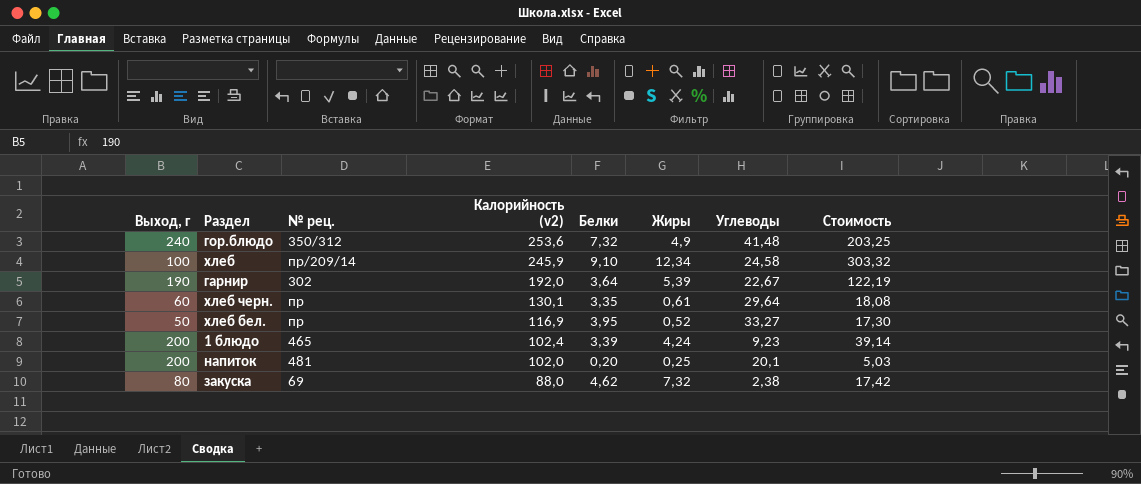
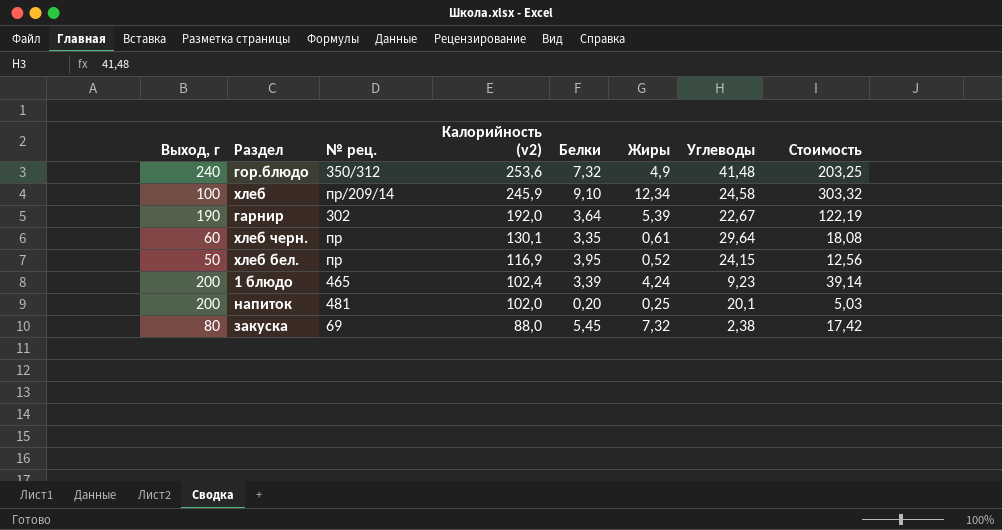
хлеб бел. | Углеводы: 33,27 -> 24,15
хлеб бел. | Стоимость: 17,30 -> 12,56
закуска | Белки: 4,62 -> 5,45

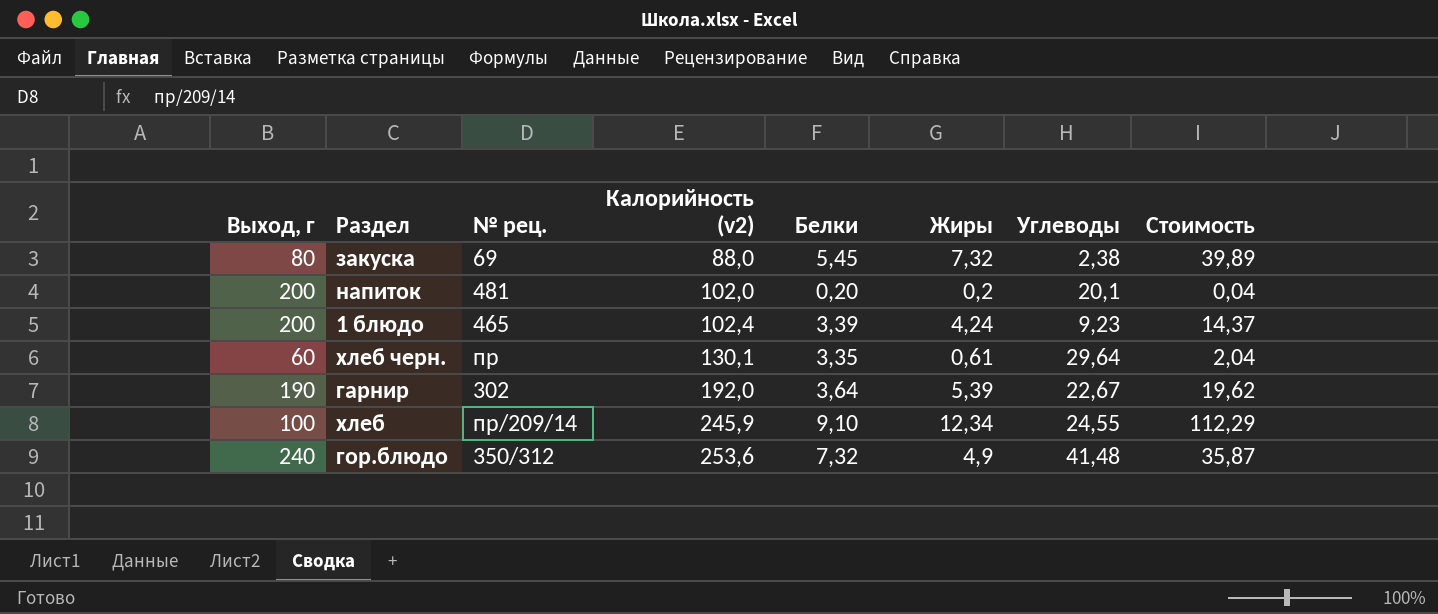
row order: Калорийность (v2) descending -> Калорийность (v2) ascending
column Стоимость | formula: [Жиры] * [Углеводы] -> [Белки] * [Жиры]
row хлеб бел.: 50 | пр | 116,9 | 3,95 | 0,52 | 24,15 | 12,56 -> none
напиток | Жиры: 0,25 -> 0,2
хлеб | Углеводы: 24,58 -> 24,55

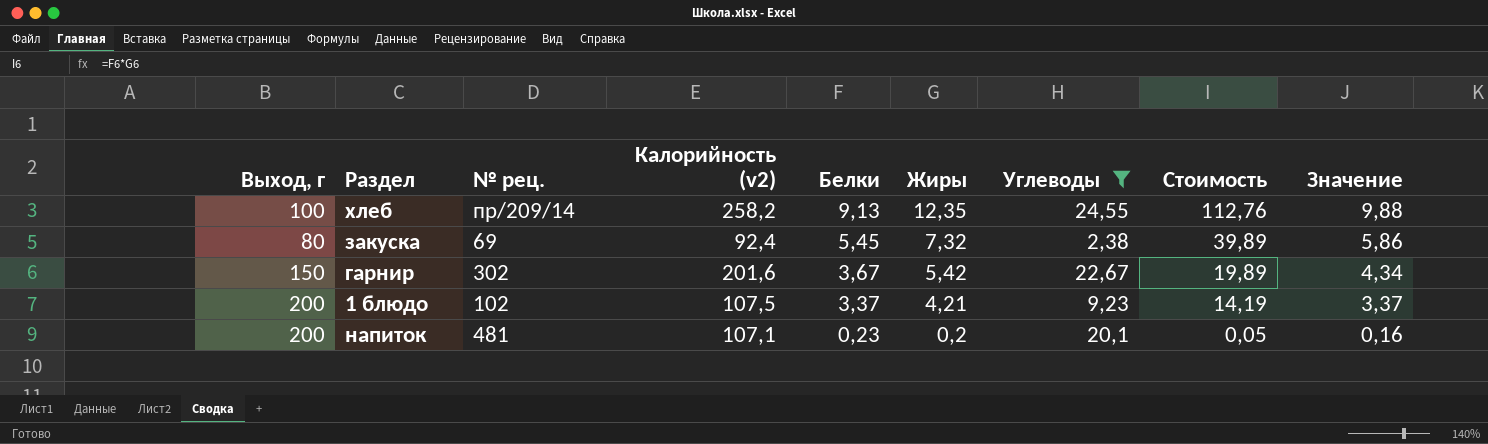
filter: none -> Углеводы <= 24,55
row order: Калорийность (v2) ascending -> Белки descending
column Значение | formula: none -> [Жиры] * 0,8
хлеб | Калорийность (v2): 245,9 -> 258,2
хлеб | Белки: 9,10 -> 9,13
хлеб | Жиры: 12,34 -> 12,35
хлеб | Стоимость: 112,29 -> 112,76
закуска | Калорийность (v2): 88,0 -> 92,4
гарнир | Выход, г: 190 -> 150
гарнир | Калорийность (v2): 192,0 -> 201,6
гарнир | Белки: 3,64 -> 3,67
гарнир | Жиры: 5,39 -> 5,42
гарнир | Стоимость: 19,62 -> 19,89
1 блюдо | № рец.: 465 -> 102
1 блюдо | Калорийность (v2): 102,4 -> 107,5
1 блюдо | Белки: 3,39 -> 3,37
1 блюдо | Жиры: 4,24 -> 4,21
1 блюдо | Стоимость: 14,37 -> 14,19
напиток | Калорийность (v2): 102,0 -> 107,1
напиток | Белки: 0,20 -> 0,23
напиток | Стоимость: 0,04 -> 0,05

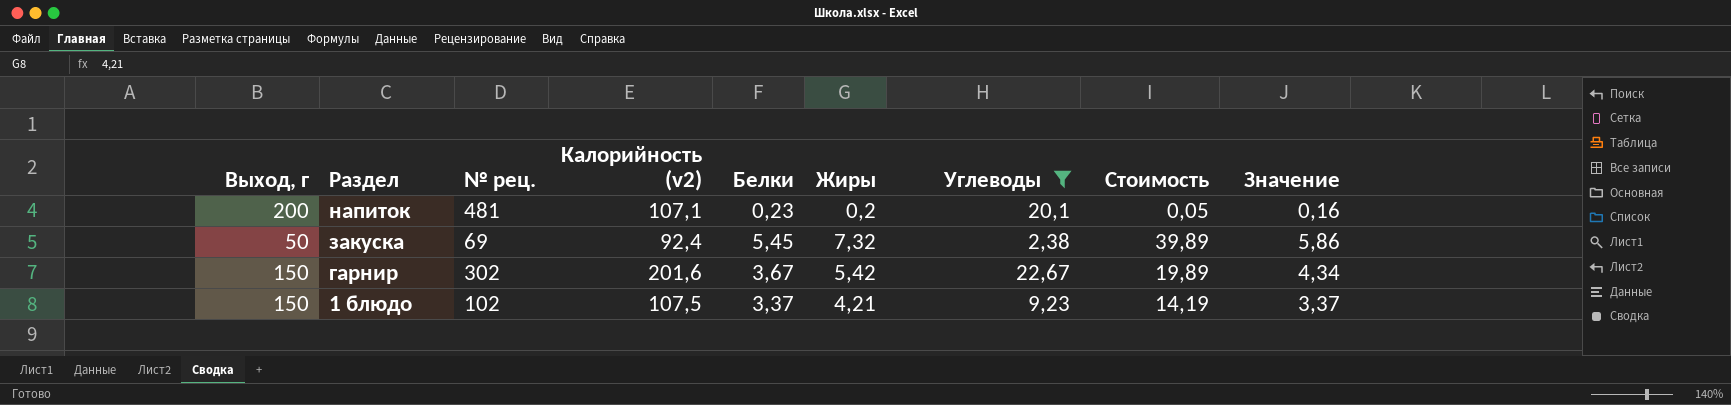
row order: Белки descending -> Раздел descending
row хлеб: 100 | пр/209/14 | 258,2 | 9,13 | 12,35 | 24,55 | 112,76 | 9,88 -> none
закуска | Выход, г: 80 -> 50
1 блюдо | Выход, г: 200 -> 150

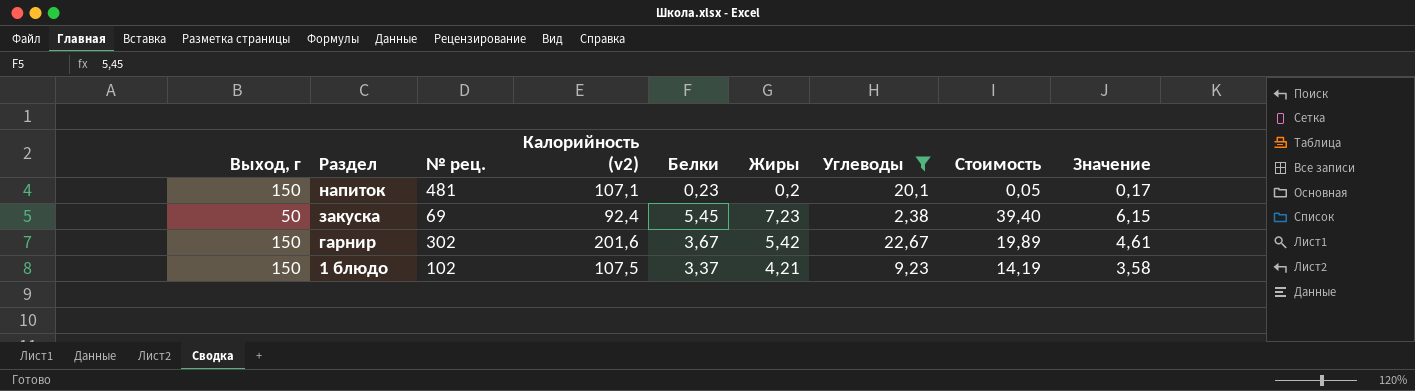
column Значение | formula: [Жиры] * 0,8 -> [Жиры] * 0,85
напиток | Выход, г: 200 -> 150
закуска | Жиры: 7,32 -> 7,23
закуска | Стоимость: 39,89 -> 39,40

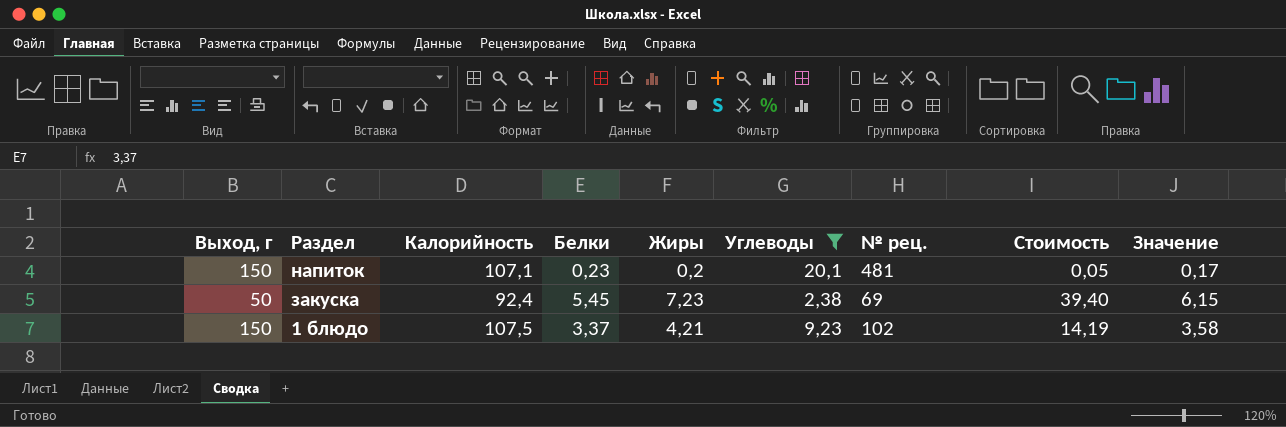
column name: Калорийность (v2) -> Калорийность
column № рец. | position: 3 -> 7
row гарнир: 150 | 302 | 201,6 | 3,67 | 5,42 | 22,67 | 19,89 | 4,61 -> none

